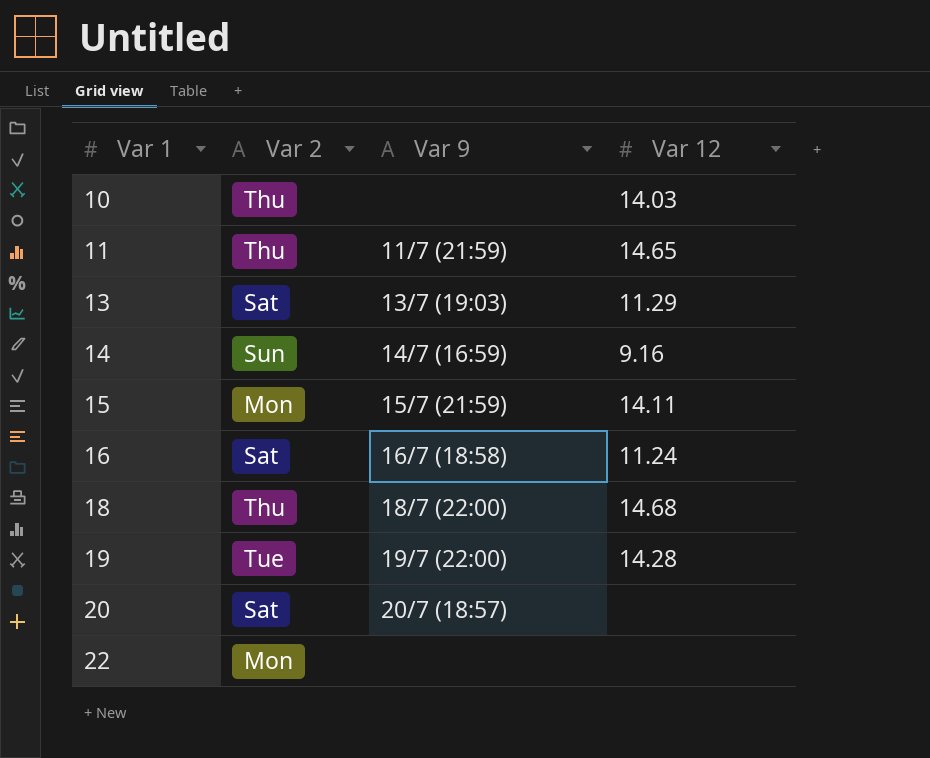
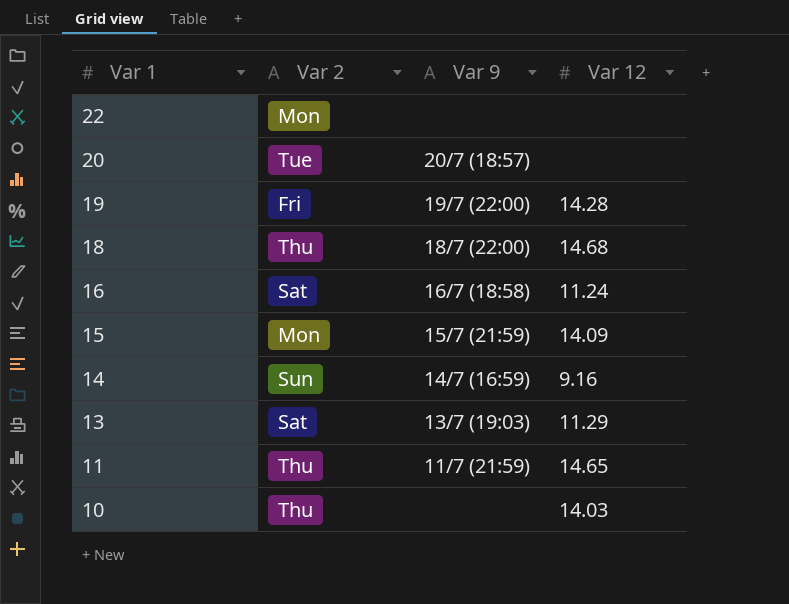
row order: Var 1 ascending -> Var 1 descending
20 | Var 2: Sat -> Tue
19 | Var 2: Tue -> Fri
15 | Var 12: 14.11 -> 14.09

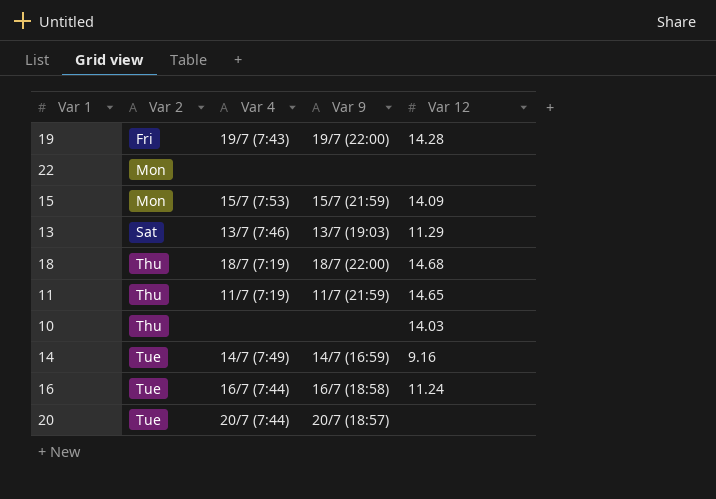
row order: Var 1 descending -> Var 2 ascending
column Var 4 | position: none -> 3
14 | Var 2: Sun -> Tue
16 | Var 2: Sat -> Tue

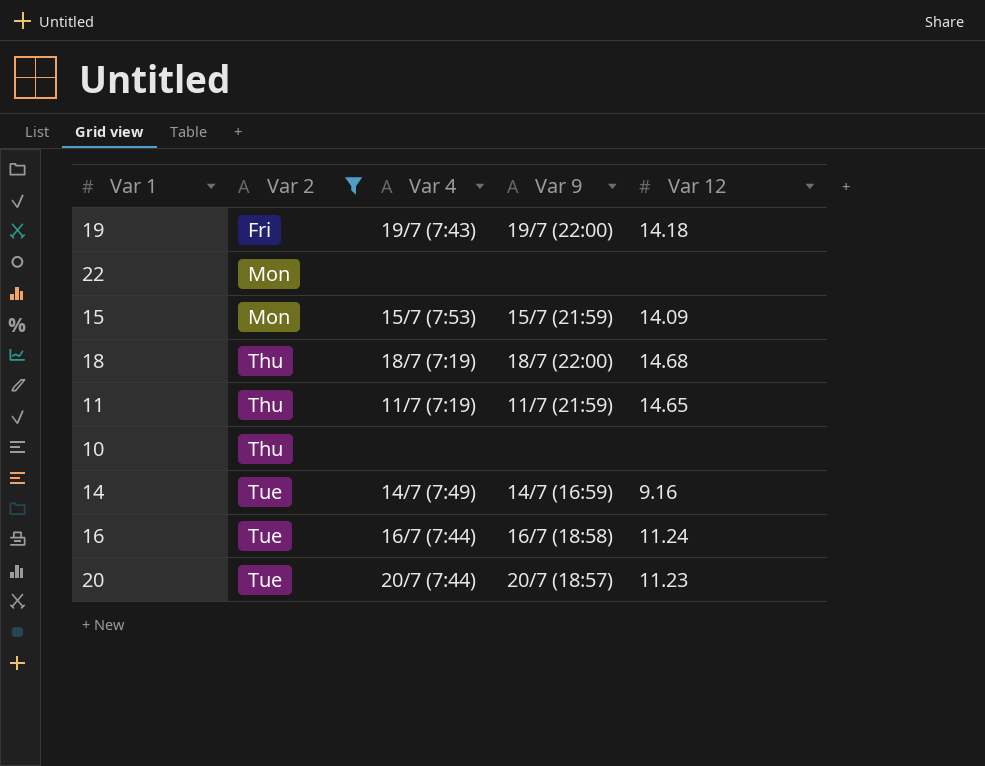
filter: none -> Var 2 != Sat
19 | Var 12: 14.28 -> 14.18
10 | Var 12: 14.03 -> none
20 | Var 12: none -> 11.23

